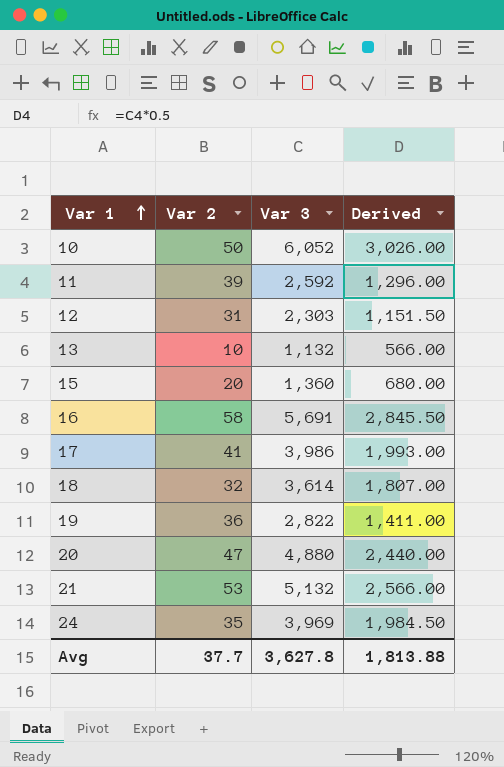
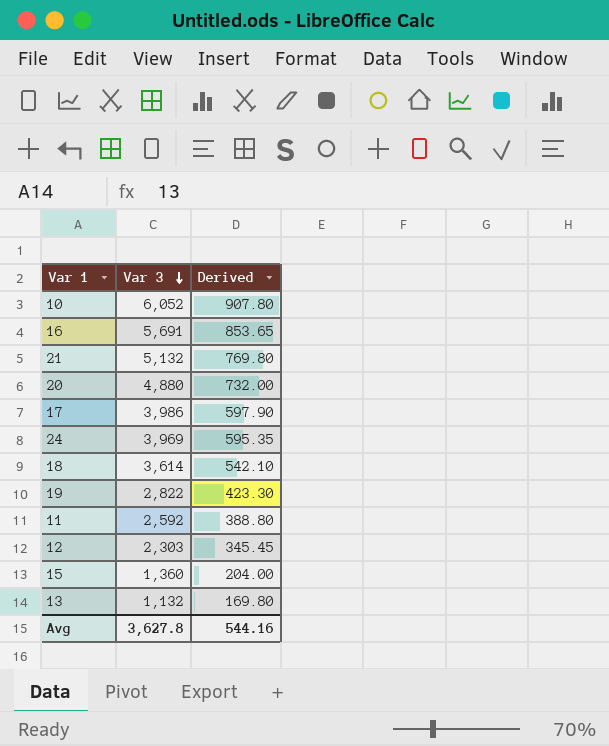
row order: Var 1 ascending -> Var 3 descending
column Var 2 | position: 2 -> none
column Derived | formula: [Var 3] * 0.5 -> [Var 3] * 0.15
Avg | Derived: 1,813.88 -> 544.16

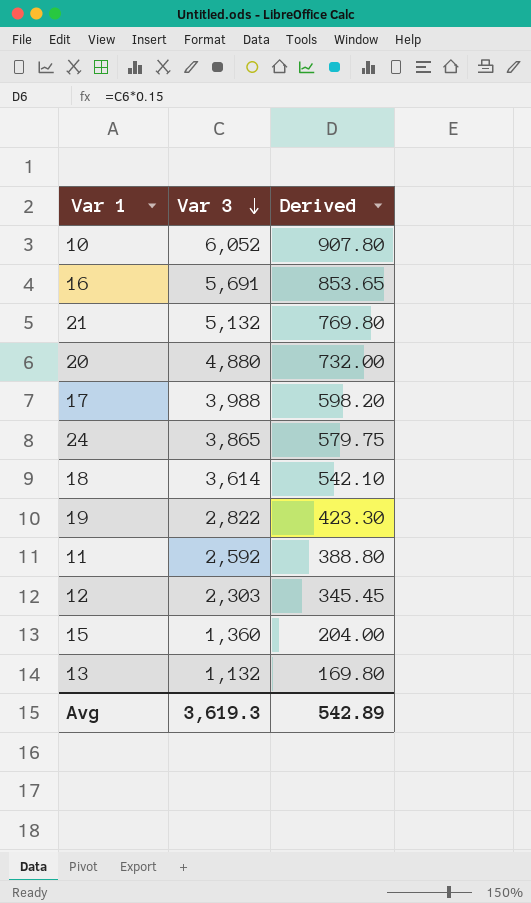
17 | Var 3: 3,986 -> 3,988
17 | Derived: 597.90 -> 598.20
24 | Var 3: 3,969 -> 3,865
24 | Derived: 595.35 -> 579.75
Avg | Var 3: 3,627.8 -> 3,619.3
Avg | Derived: 544.16 -> 542.89

